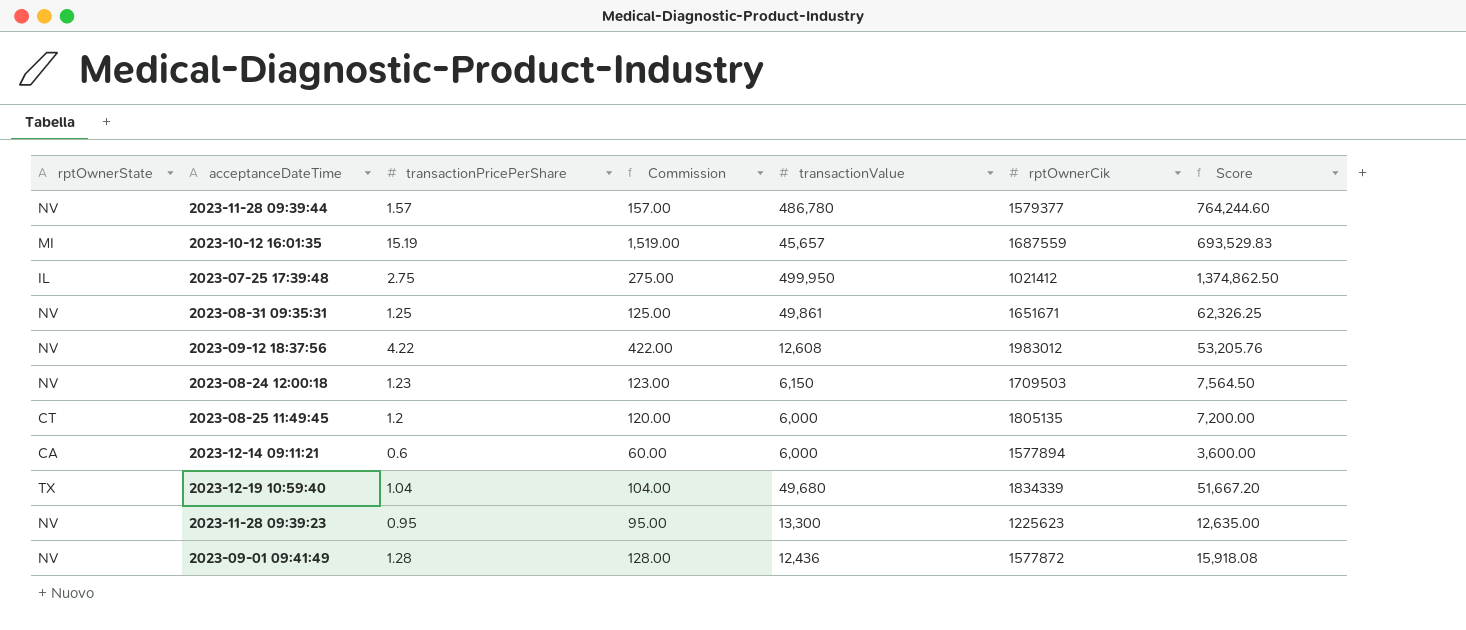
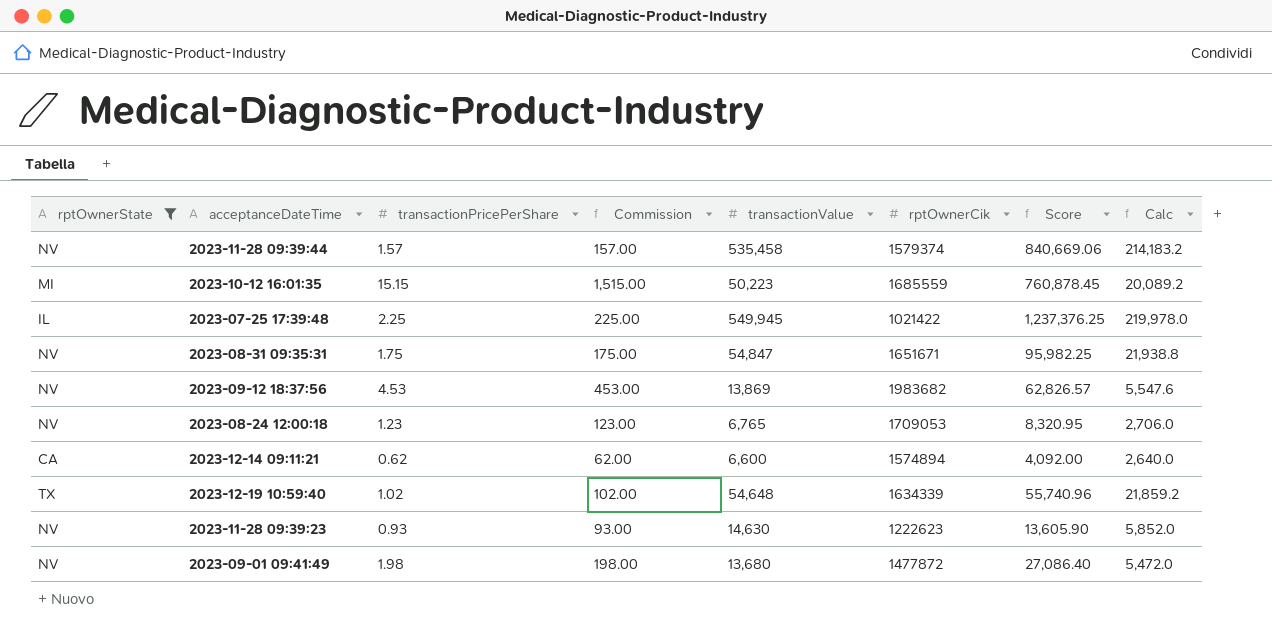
filter: none -> rptOwnerState != CT
column Calc | formula: none -> [transactionValue] * 0.4
2023-11-28 09:39:44 | transactionValue: 486,780 -> 535,458
2023-11-28 09:39:44 | rptOwnerCik: 1579377 -> 1579374
2023-11-28 09:39:44 | Score: 764,244.60 -> 840,669.06
2023-10-12 16:01:35 | transactionPricePerShare: 15.19 -> 15.15
2023-10-12 16:01:35 | Commission: 1,519.00 -> 1,515.00
2023-10-12 16:01:35 | transactionValue: 45,657 -> 50,223
2023-10-12 16:01:35 | rptOwnerCik: 1687559 -> 1685559
2023-10-12 16:01:35 | Score: 693,529.83 -> 760,878.45
2023-07-25 17:39:48 | transactionPricePerShare: 2.75 -> 2.25
2023-07-25 17:39:48 | Commission: 275.00 -> 225.00
2023-07-25 17:39:48 | transactionValue: 499,950 -> 549,945
2023-07-25 17:39:48 | rptOwnerCik: 1021412 -> 1021422
2023-07-25 17:39:48 | Score: 1,374,862.50 -> 1,237,376.25
2023-08-31 09:35:31 | transactionPricePerShare: 1.25 -> 1.75
2023-08-31 09:35:31 | Commission: 125.00 -> 175.00
2023-08-31 09:35:31 | transactionValue: 49,861 -> 54,847
2023-08-31 09:35:31 | Score: 62,326.25 -> 95,982.25
2023-09-12 18:37:56 | transactionPricePerShare: 4.22 -> 4.53
2023-09-12 18:37:56 | Commission: 422.00 -> 453.00
2023-09-12 18:37:56 | transactionValue: 12,608 -> 13,869
2023-09-12 18:37:56 | rptOwnerCik: 1983012 -> 1983682
2023-09-12 18:37:56 | Score: 53,205.76 -> 62,826.57
2023-08-24 12:00:18 | transactionValue: 6,150 -> 6,765
2023-08-24 12:00:18 | rptOwnerCik: 1709503 -> 1709053
2023-08-24 12:00:18 | Score: 7,564.50 -> 8,320.95
2023-12-14 09:11:21 | transactionPricePerShare: 0.6 -> 0.62
2023-12-14 09:11:21 | Commission: 60.00 -> 62.00
2023-12-14 09:11:21 | transactionValue: 6,000 -> 6,600
2023-12-14 09:11:21 | rptOwnerCik: 1577894 -> 1574894
2023-12-14 09:11:21 | Score: 3,600.00 -> 4,092.00
2023-12-19 10:59:40 | transactionPricePerShare: 1.04 -> 1.02
2023-12-19 10:59:40 | Commission: 104.00 -> 102.00
2023-12-19 10:59:40 | transactionValue: 49,680 -> 54,648
2023-12-19 10:59:40 | rptOwnerCik: 1834339 -> 1634339
2023-12-19 10:59:40 | Score: 51,667.20 -> 55,740.96
2023-11-28 09:39:23 | transactionPricePerShare: 0.95 -> 0.93
2023-11-28 09:39:23 | Commission: 95.00 -> 93.00
2023-11-28 09:39:23 | transactionValue: 13,300 -> 14,630
2023-11-28 09:39:23 | rptOwnerCik: 1225623 -> 1222623
2023-11-28 09:39:23 | Score: 12,635.00 -> 13,605.90
2023-09-01 09:41:49 | transactionPricePerShare: 1.28 -> 1.98
2023-09-01 09:41:49 | Commission: 128.00 -> 198.00
2023-09-01 09:41:49 | transactionValue: 12,436 -> 13,680
2023-09-01 09:41:49 | rptOwnerCik: 1577872 -> 1477872
2023-09-01 09:41:49 | Score: 15,918.08 -> 27,086.40

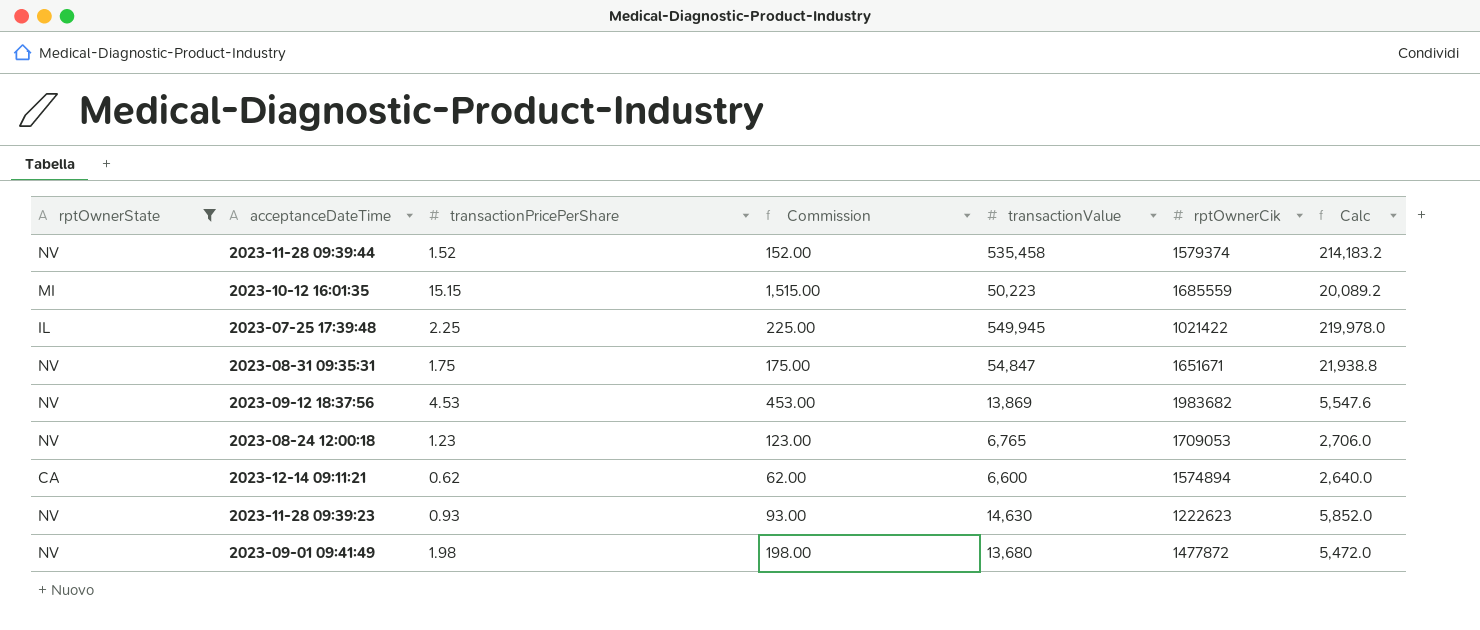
column Score | formula: [transactionPricePerShare] * [transactionValue] -> none
row 2023-12-19 10:59:40: TX | 1.02 | 102.00 | 54,648 | 1634339 | 55,740.96 | 21,859.2 -> none
2023-11-28 09:39:44 | transactionPricePerShare: 1.57 -> 1.52
2023-11-28 09:39:44 | Commission: 157.00 -> 152.00

